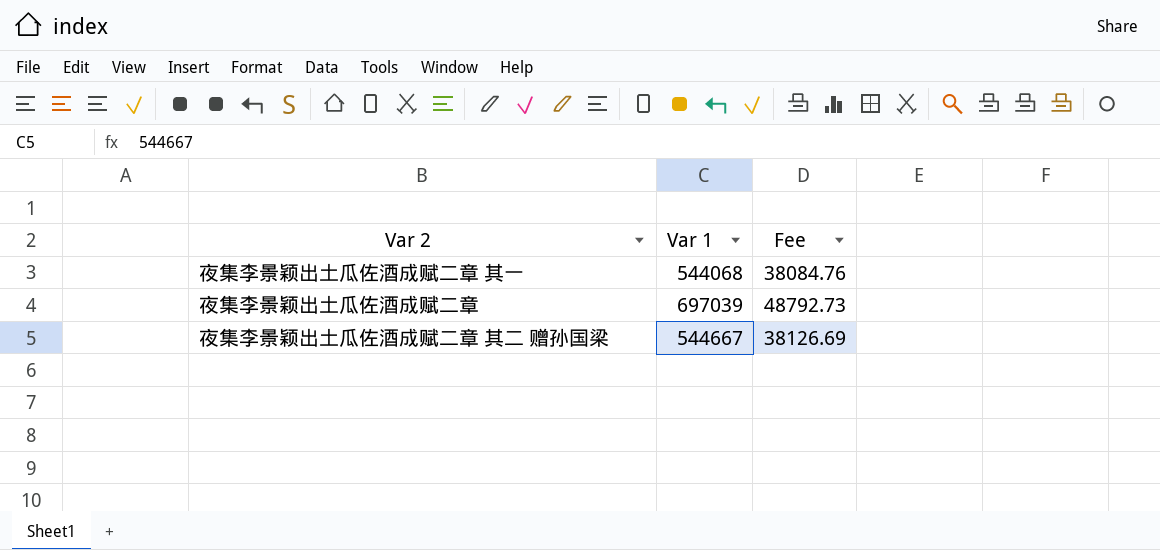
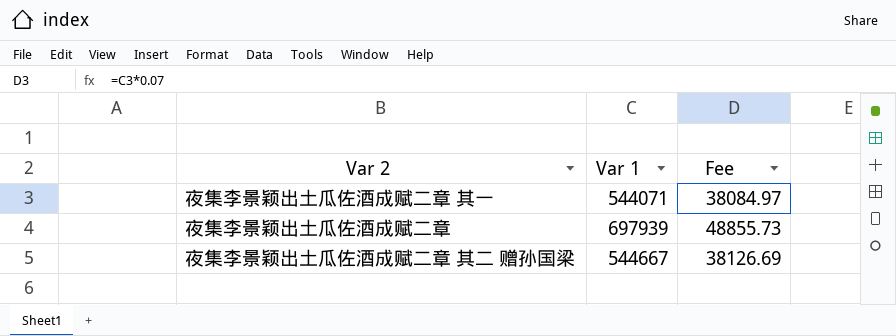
夜集李景颖出土瓜佐酒成赋二章 其一 | Var 1: 544068 -> 544071
夜集李景颖出土瓜佐酒成赋二章 其一 | Fee: 38084.76 -> 38084.97
夜集李景颖出土瓜佐酒成赋二章 | Var 1: 697039 -> 697939
夜集李景颖出土瓜佐酒成赋二章 | Fee: 48792.73 -> 48855.73

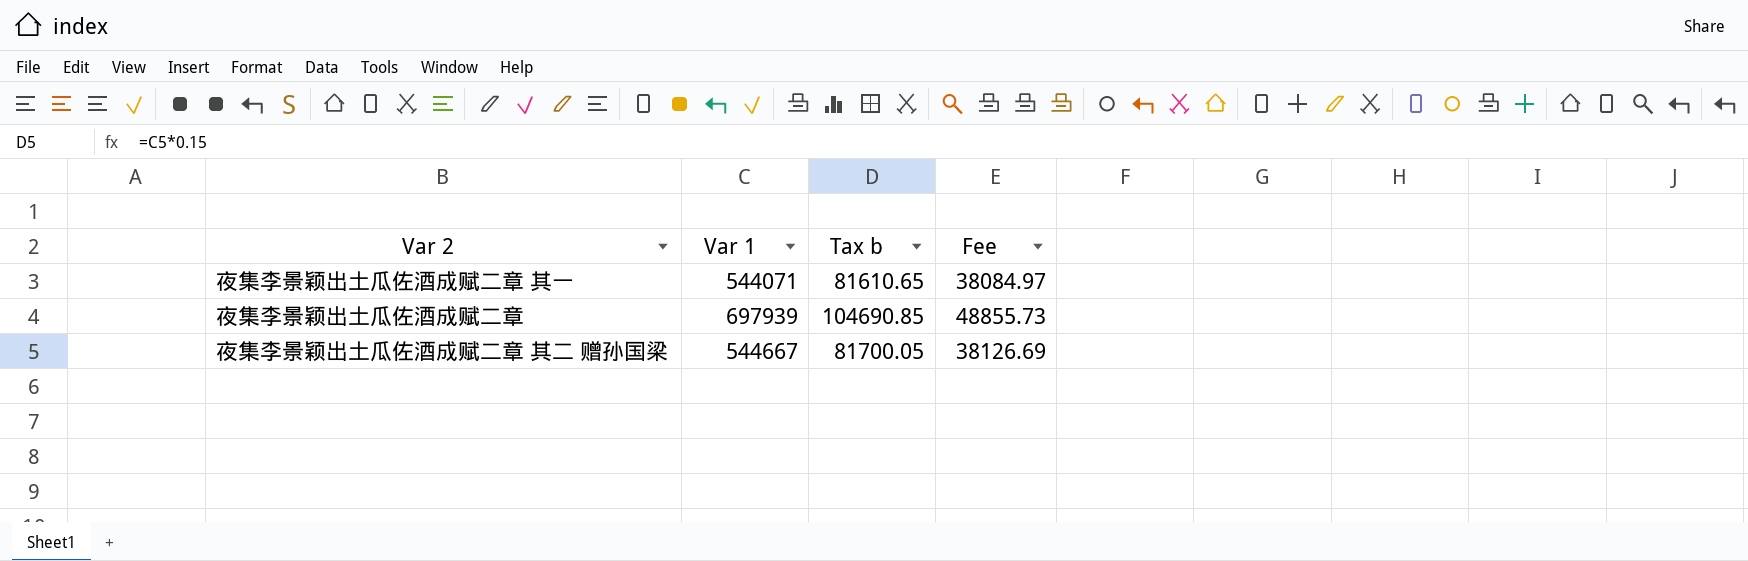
column Tax b | formula: none -> [Var 1] * 0.15

